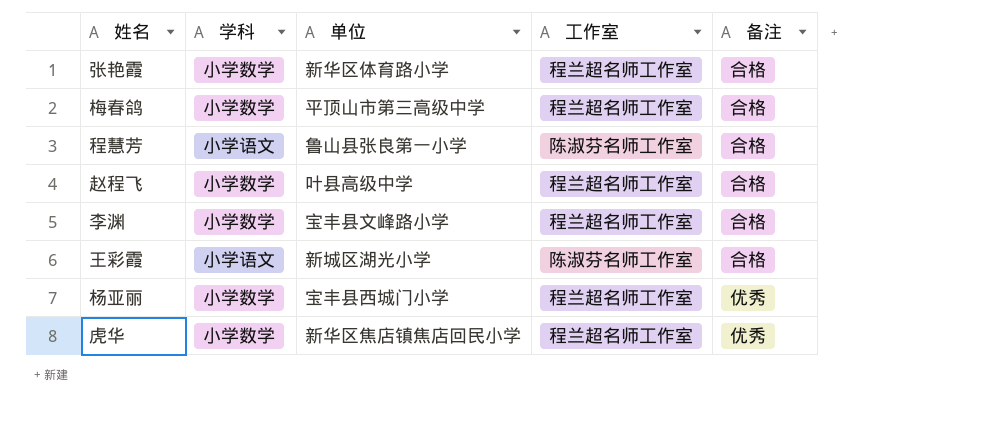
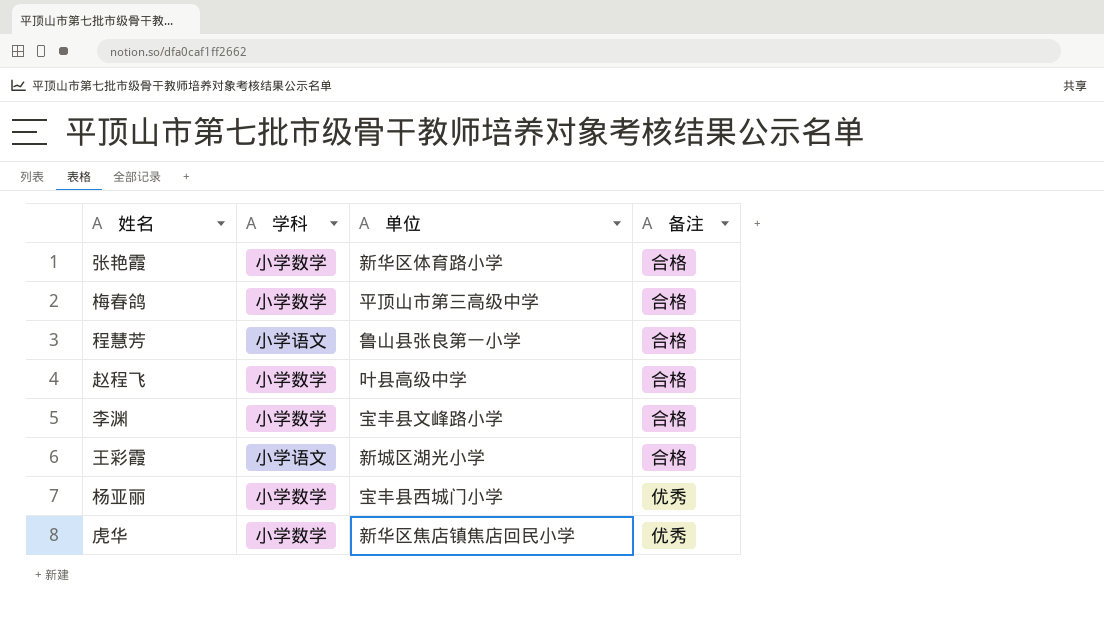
column 工作室 | position: 4 -> none

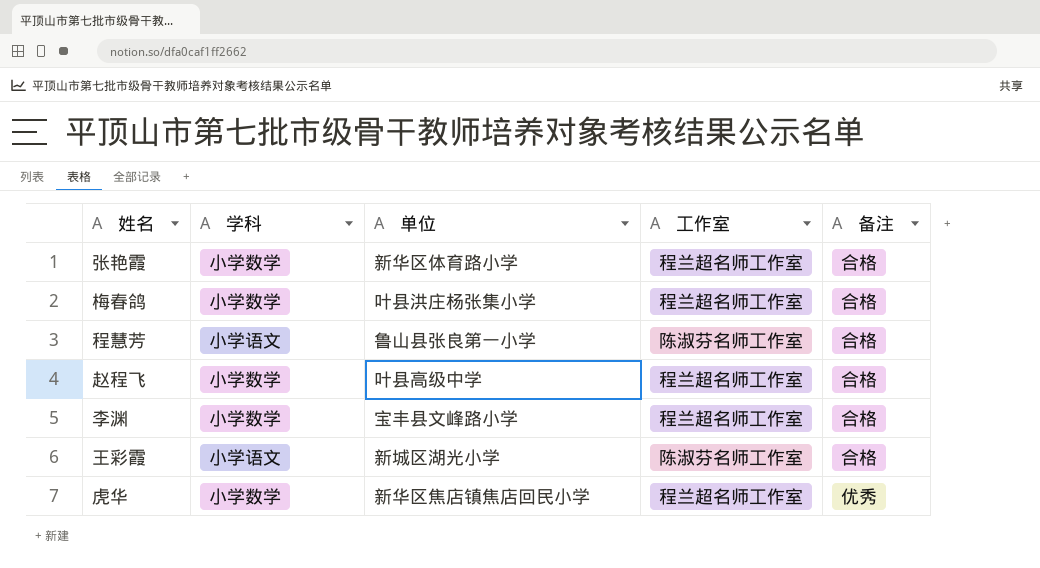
column 工作室 | position: none -> 4
row 杨亚丽: 小学数学 | 宝丰县西城门小学 | 优秀 -> none
梅春鸽 | 单位: 平顶山市第三高级中学 -> 叶县洪庄杨张集小学

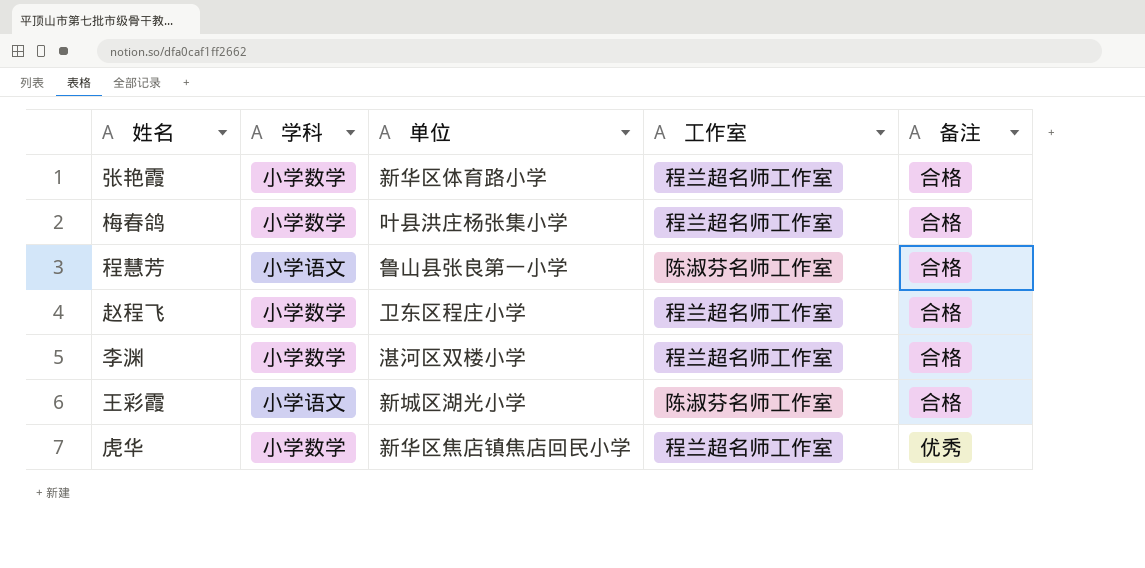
赵程飞 | 单位: 叶县高级中学 -> 卫东区程庄小学
李渊 | 单位: 宝丰县文峰路小学 -> 湛河区双楼小学

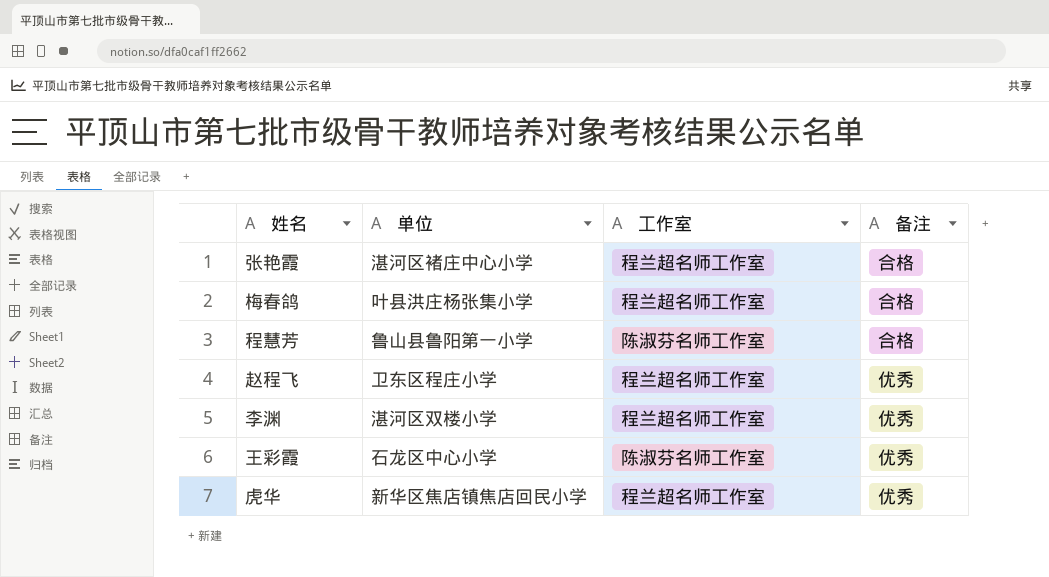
column 学科 | position: 2 -> none
张艳霞 | 单位: 新华区体育路小学 -> 湛河区褚庄中心小学
程慧芳 | 单位: 鲁山县张良第一小学 -> 鲁山县鲁阳第一小学
赵程飞 | 备注: 合格 -> 优秀
李渊 | 备注: 合格 -> 优秀
王彩霞 | 单位: 新城区湖光小学 -> 石龙区中心小学
王彩霞 | 备注: 合格 -> 优秀

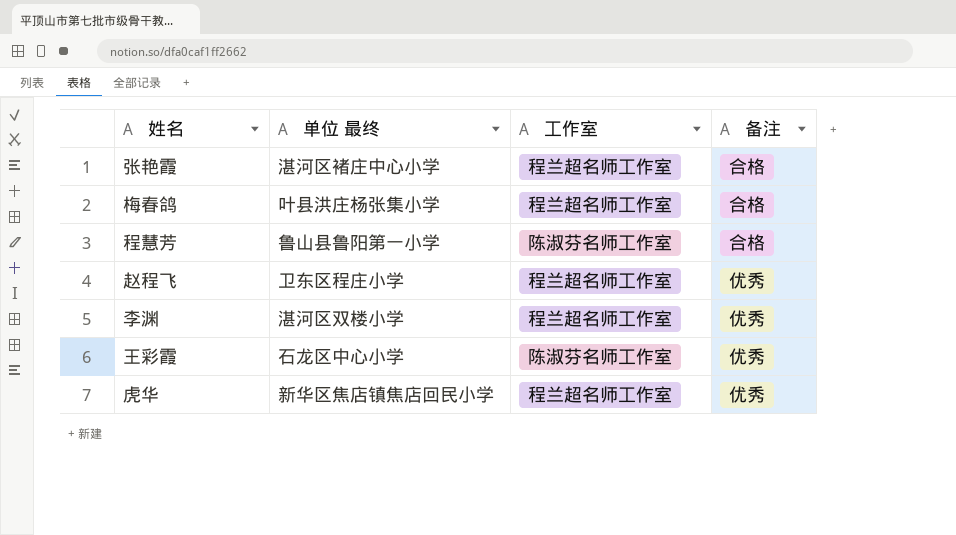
column name: 单位 -> 单位 最终

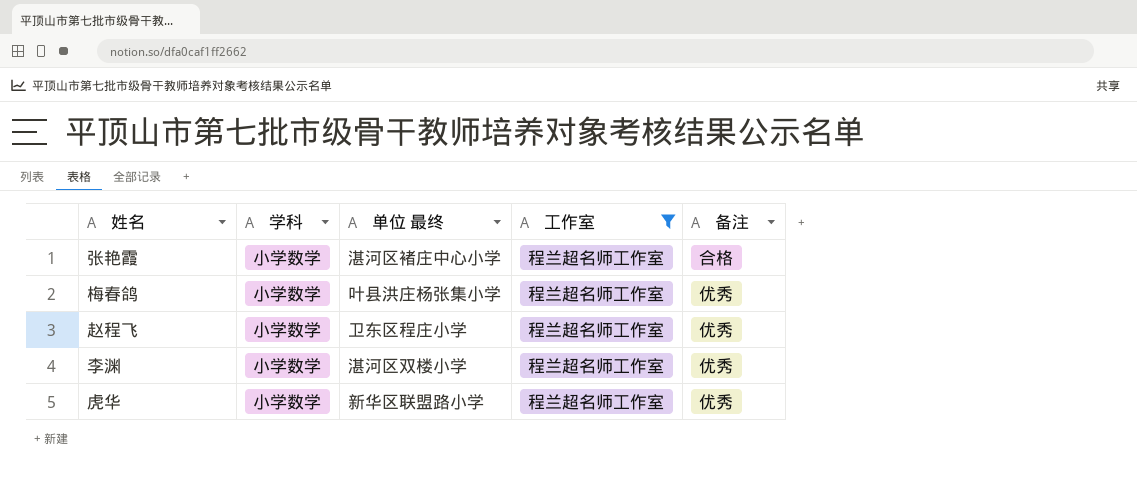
filter: none -> 工作室 = 程兰超名师工作室
column 学科 | position: none -> 2
梅春鸽 | 备注: 合格 -> 优秀
虎华 | 单位 最终: 新华区焦店镇焦店回民小学 -> 新华区联盟路小学

